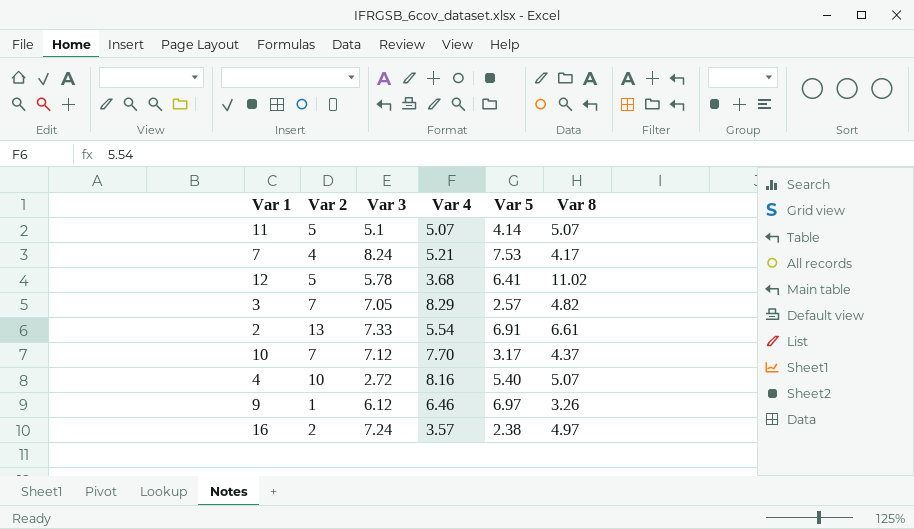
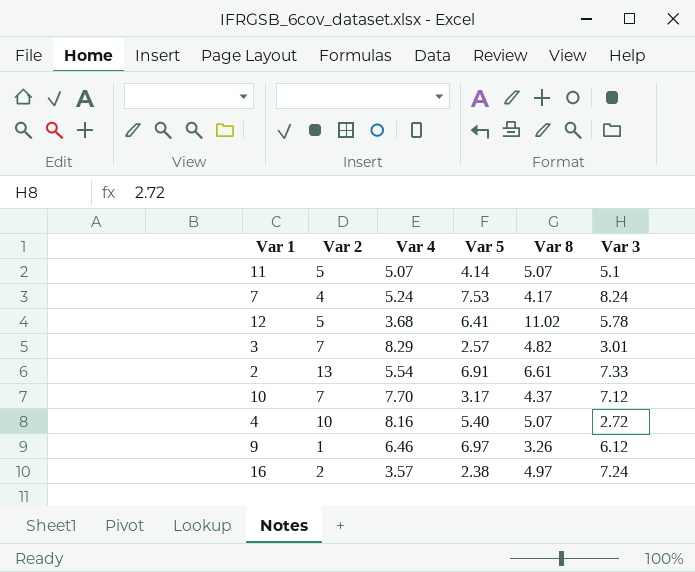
column Var 3 | position: 3 -> 6
7 | Var 4: 5.21 -> 5.24
3 | Var 3: 7.05 -> 3.01

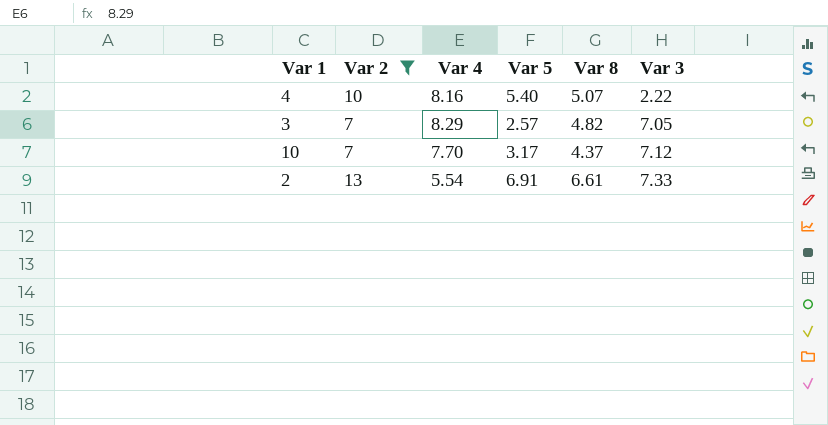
filter: none -> Var 2 >= 7
row order: none -> Var 3 ascending
4 | Var 3: 2.72 -> 2.22
3 | Var 3: 3.01 -> 7.05

